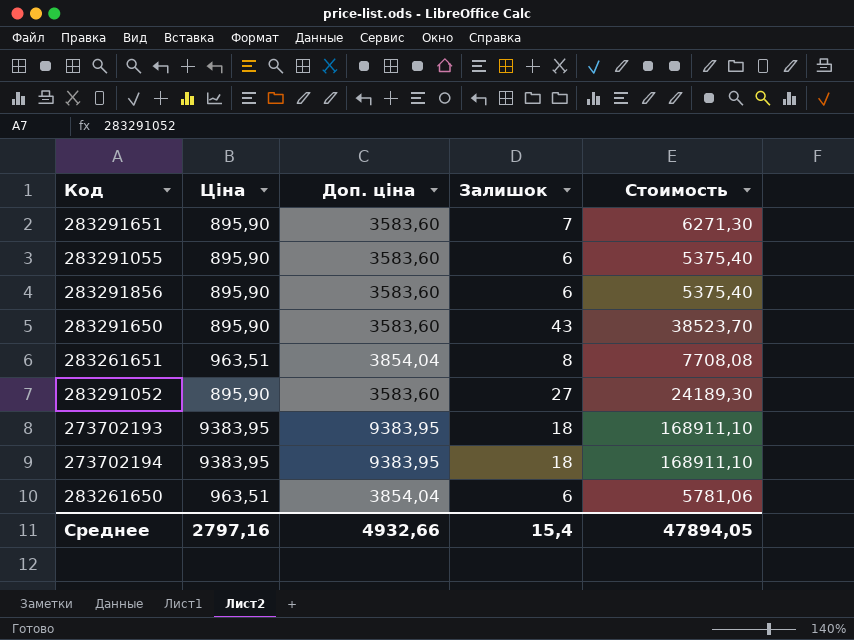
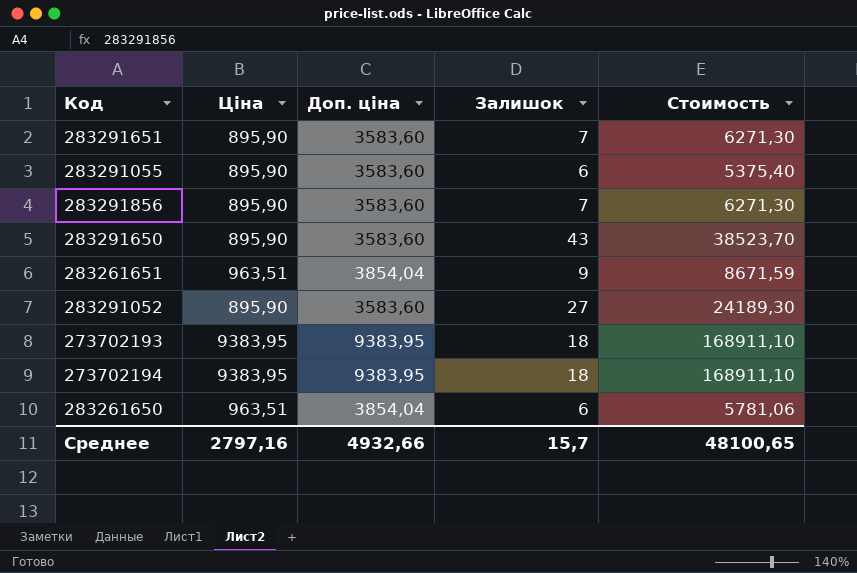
283291856 | Залишок: 6 -> 7
283291856 | Стоимость: 5375,40 -> 6271,30
283261651 | Залишок: 8 -> 9
283261651 | Стоимость: 7708,08 -> 8671,59
Среднее | Залишок: 15,4 -> 15,7
Среднее | Стоимость: 47894,05 -> 48100,65

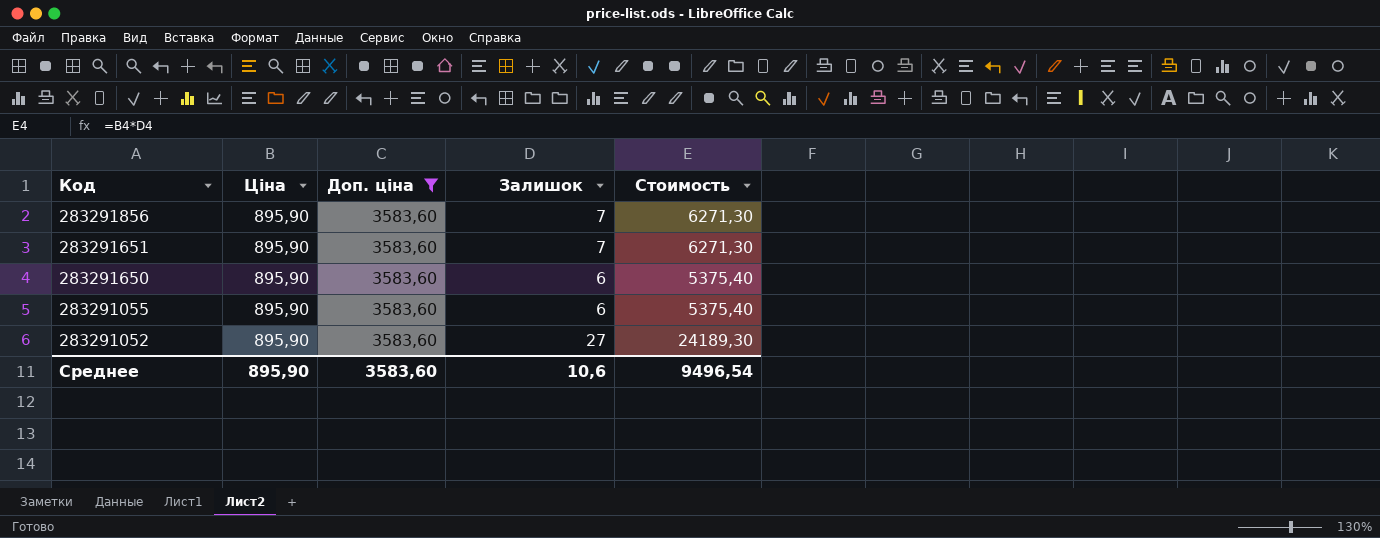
filter: none -> Доп. ціна = 3583,60
row order: none -> Код descending
283291650 | Залишок: 43 -> 6
283291650 | Стоимость: 38523,70 -> 5375,40
Среднее | Ціна: 2797,16 -> 895,90
Среднее | Доп. ціна: 4932,66 -> 3583,60
Среднее | Залишок: 15,7 -> 10,6
Среднее | Стоимость: 48100,65 -> 9496,54

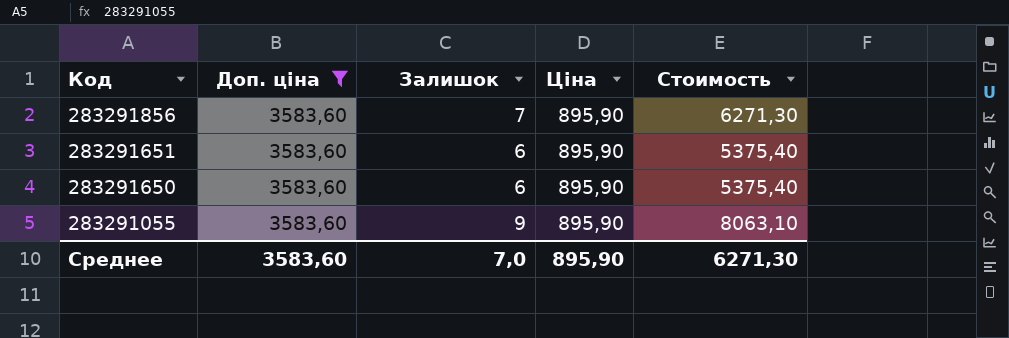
column Ціна | position: 2 -> 4
row 283291052: 895,90 | 3583,60 | 27 | 24189,30 -> none
283291651 | Залишок: 7 -> 6
283291651 | Стоимость: 6271,30 -> 5375,40
283291055 | Залишок: 6 -> 9
283291055 | Стоимость: 5375,40 -> 8063,10
Среднее | Залишок: 10,6 -> 7,0
Среднее | Стоимость: 9496,54 -> 6271,30

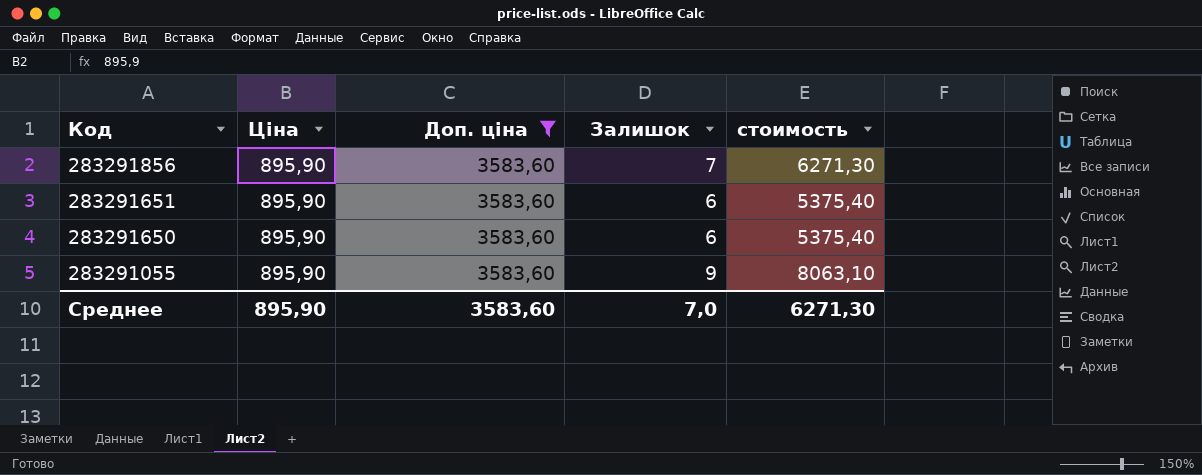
column Ціна | position: 4 -> 2
column name: Стоимость -> стоимость

